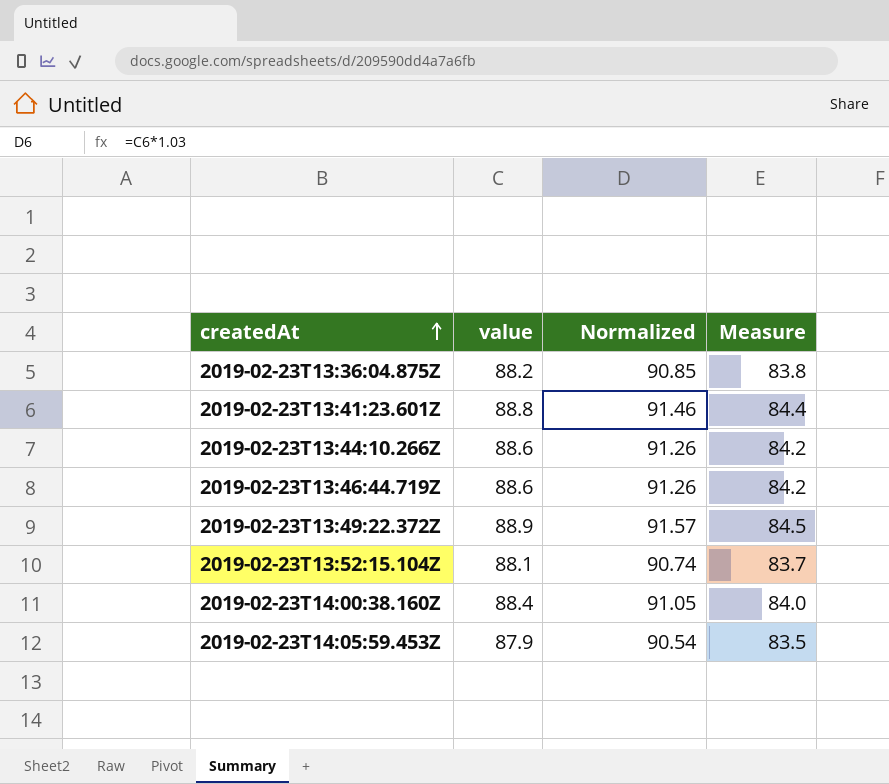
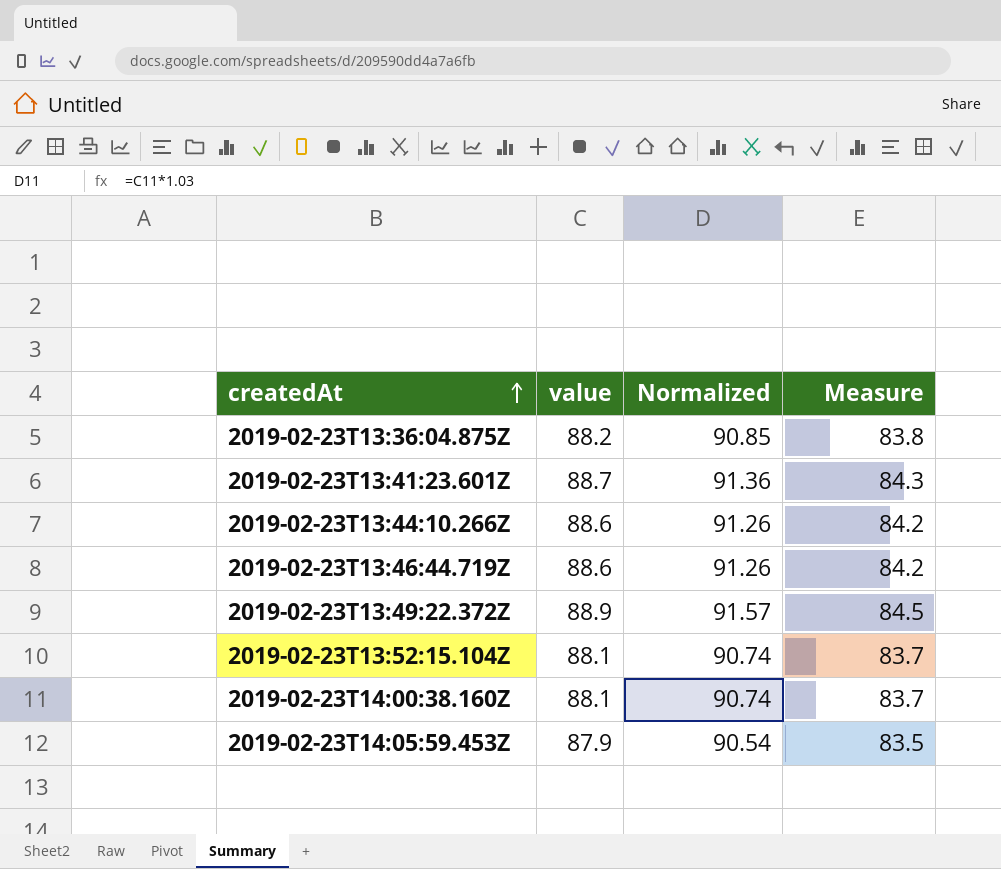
2019-02-23T13:41:23.601Z | value: 88.8 -> 88.7
2019-02-23T13:41:23.601Z | Normalized: 91.46 -> 91.36
2019-02-23T13:41:23.601Z | Measure: 84.4 -> 84.3
2019-02-23T14:00:38.160Z | value: 88.4 -> 88.1
2019-02-23T14:00:38.160Z | Normalized: 91.05 -> 90.74
2019-02-23T14:00:38.160Z | Measure: 84.0 -> 83.7

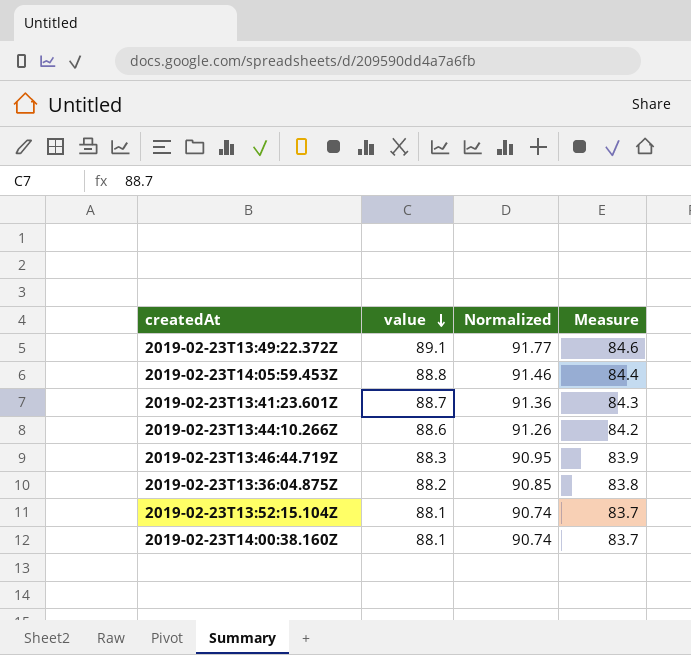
row order: createdAt ascending -> value descending
2019-02-23T13:49:22.372Z | value: 88.9 -> 89.1
2019-02-23T13:49:22.372Z | Normalized: 91.57 -> 91.77
2019-02-23T13:49:22.372Z | Measure: 84.5 -> 84.6
2019-02-23T14:05:59.453Z | value: 87.9 -> 88.8
2019-02-23T14:05:59.453Z | Normalized: 90.54 -> 91.46
2019-02-23T14:05:59.453Z | Measure: 83.5 -> 84.4
2019-02-23T13:46:44.719Z | value: 88.6 -> 88.3
2019-02-23T13:46:44.719Z | Normalized: 91.26 -> 90.95
2019-02-23T13:46:44.719Z | Measure: 84.2 -> 83.9

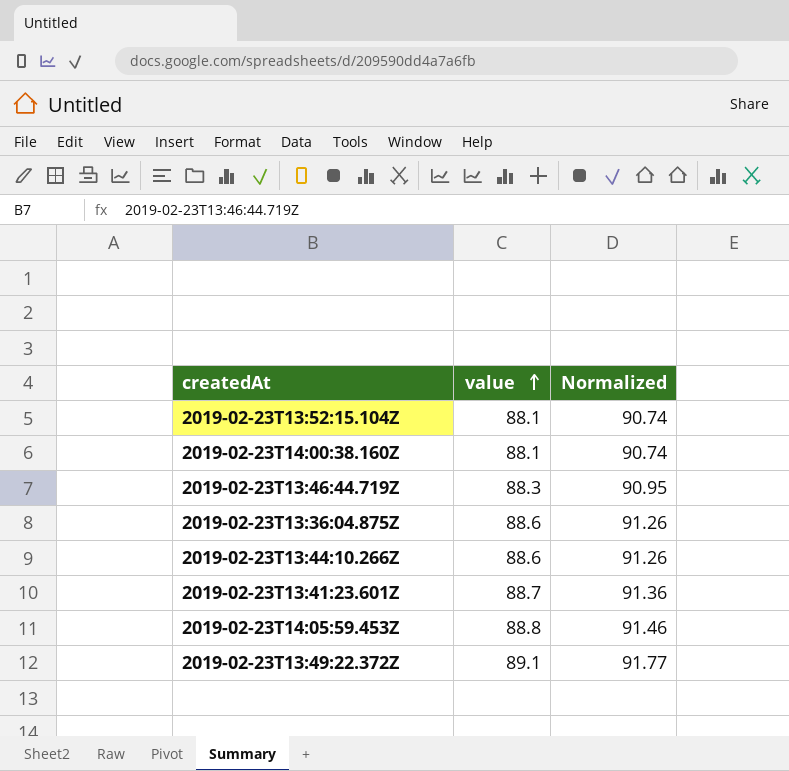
row order: value descending -> value ascending
column Measure | formula: [value] * 0.95 -> none
2019-02-23T13:36:04.875Z | value: 88.2 -> 88.6
2019-02-23T13:36:04.875Z | Normalized: 90.85 -> 91.26

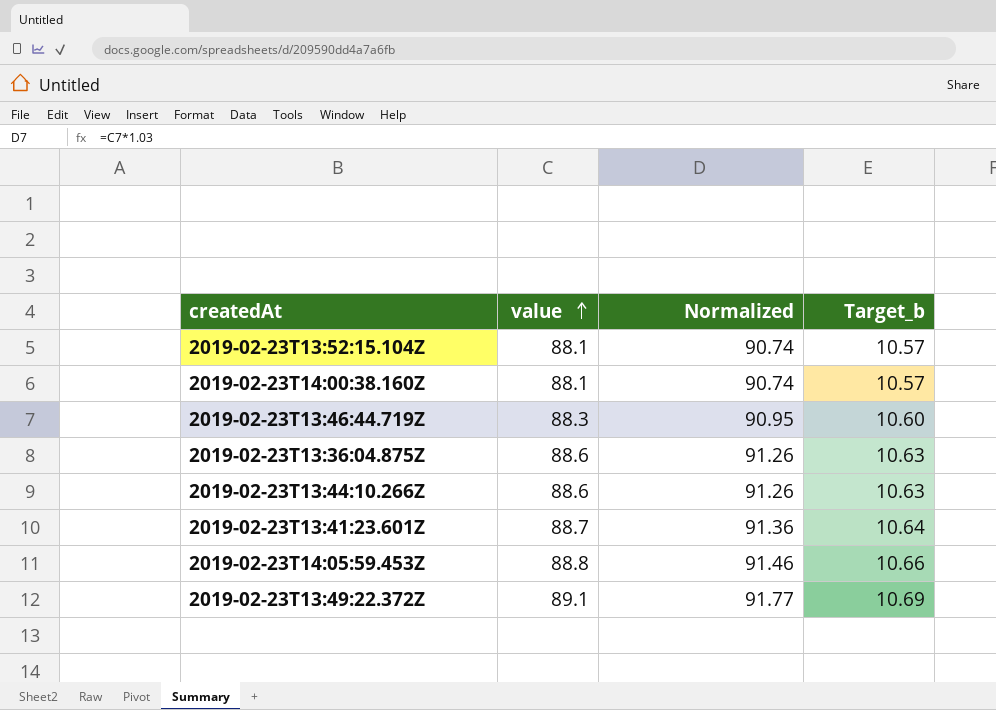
column Target_b | formula: none -> [value] * 0.12

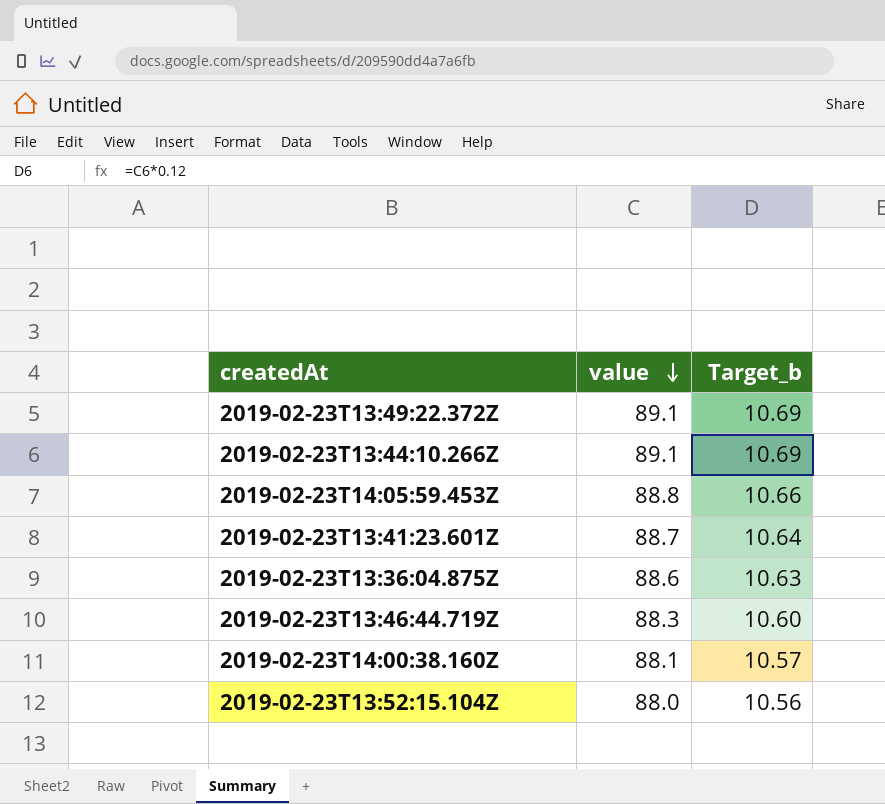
row order: value ascending -> value descending
column Normalized | formula: [value] * 1.03 -> none
2019-02-23T13:44:10.266Z | value: 88.6 -> 89.1
2019-02-23T13:44:10.266Z | Target_b: 10.63 -> 10.69
2019-02-23T13:52:15.104Z | value: 88.1 -> 88.0
2019-02-23T13:52:15.104Z | Target_b: 10.57 -> 10.56

